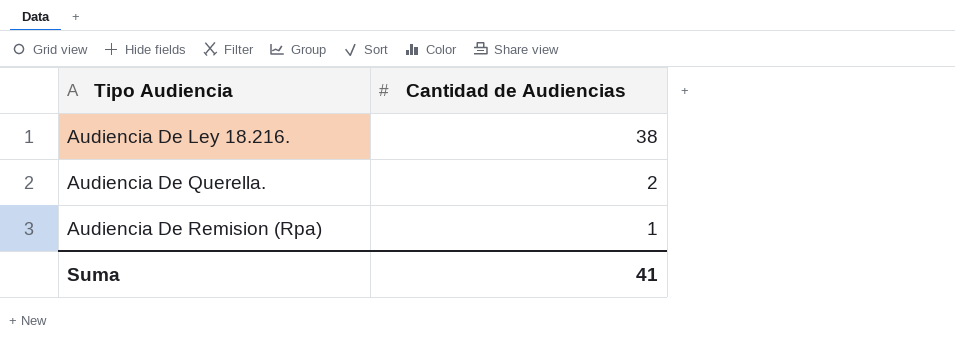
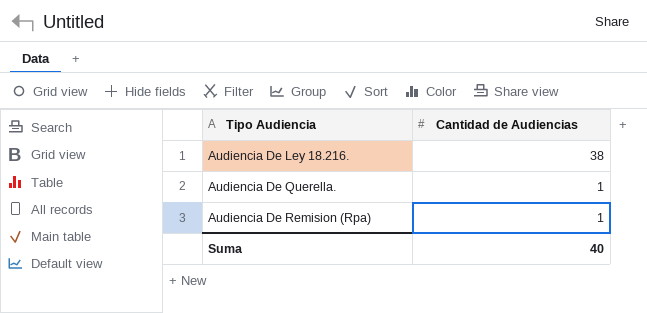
Audiencia De Querella. | Cantidad de Audiencias: 2 -> 1
Suma | Cantidad de Audiencias: 41 -> 40

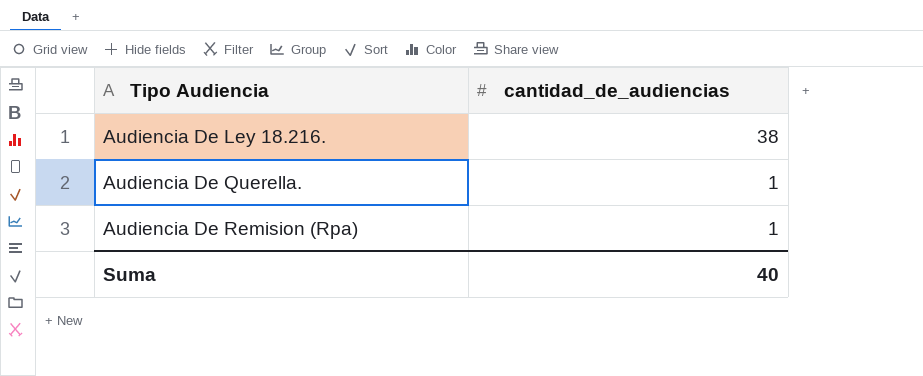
column name: Cantidad de Audiencias -> cantidad_de_audiencias

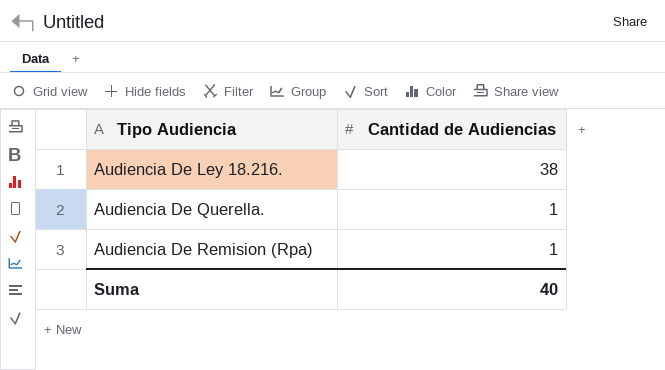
column name: cantidad_de_audiencias -> Cantidad de Audiencias

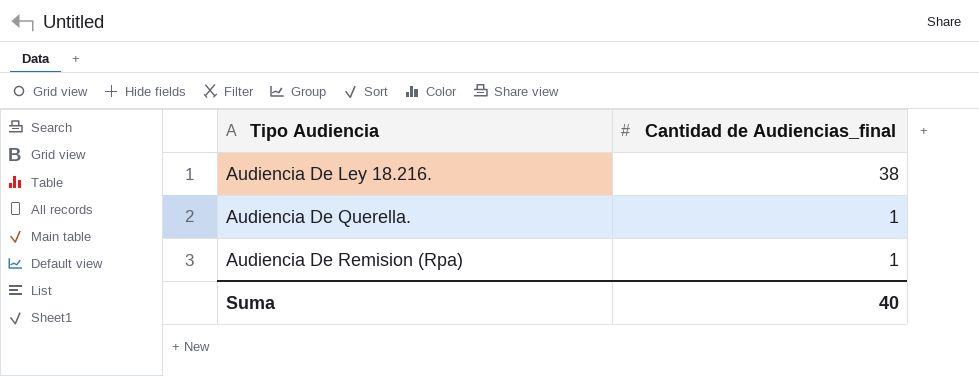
column name: Cantidad de Audiencias -> Cantidad de Audiencias_final

